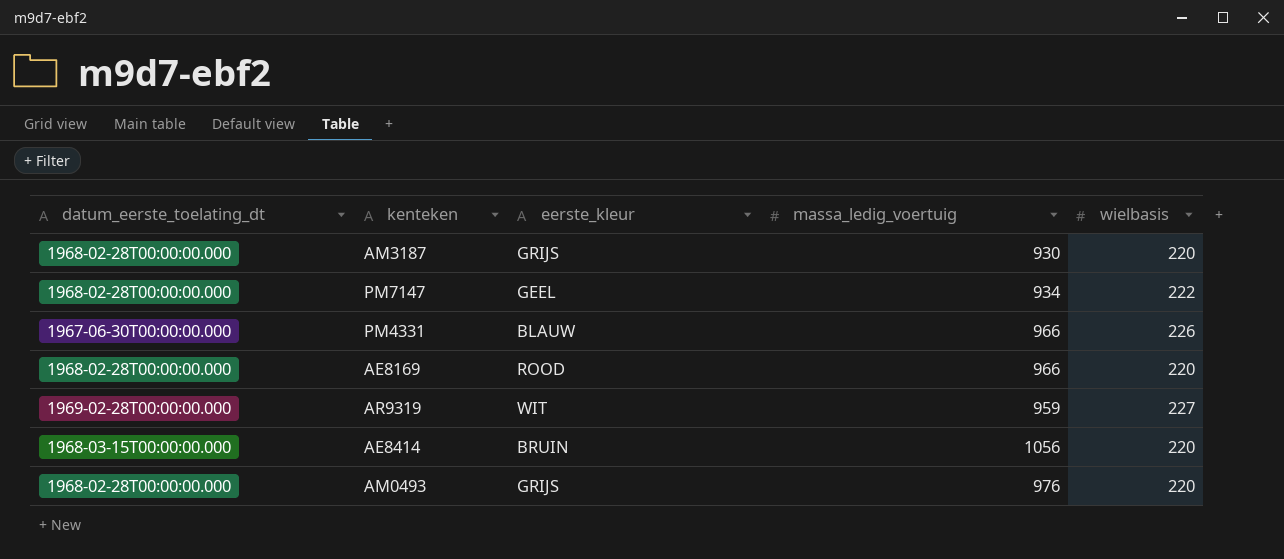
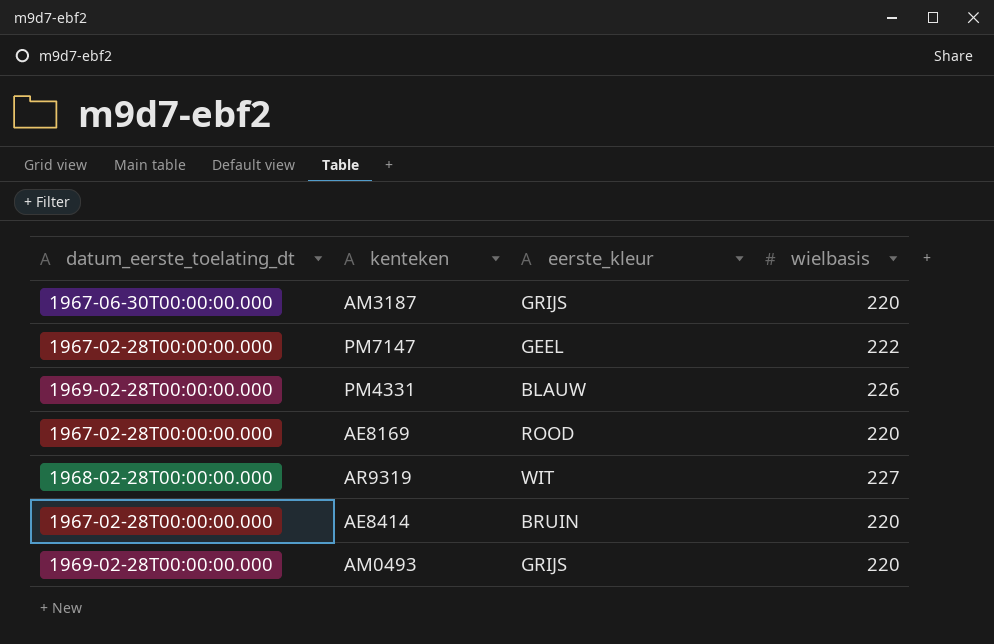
column massa_ledig_voertuig | position: 4 -> none
AM3187 | datum_eerste_toelating_dt: 1968-02-28T00:00:00.000 -> 1967-06-30T00:00:00.000
PM7147 | datum_eerste_toelating_dt: 1968-02-28T00:00:00.000 -> 1967-02-28T00:00:00.000
PM4331 | datum_eerste_toelating_dt: 1967-06-30T00:00:00.000 -> 1969-02-28T00:00:00.000
AE8169 | datum_eerste_toelating_dt: 1968-02-28T00:00:00.000 -> 1967-02-28T00:00:00.000
AR9319 | datum_eerste_toelating_dt: 1969-02-28T00:00:00.000 -> 1968-02-28T00:00:00.000
AE8414 | datum_eerste_toelating_dt: 1968-03-15T00:00:00.000 -> 1967-02-28T00:00:00.000
AM0493 | datum_eerste_toelating_dt: 1968-02-28T00:00:00.000 -> 1969-02-28T00:00:00.000

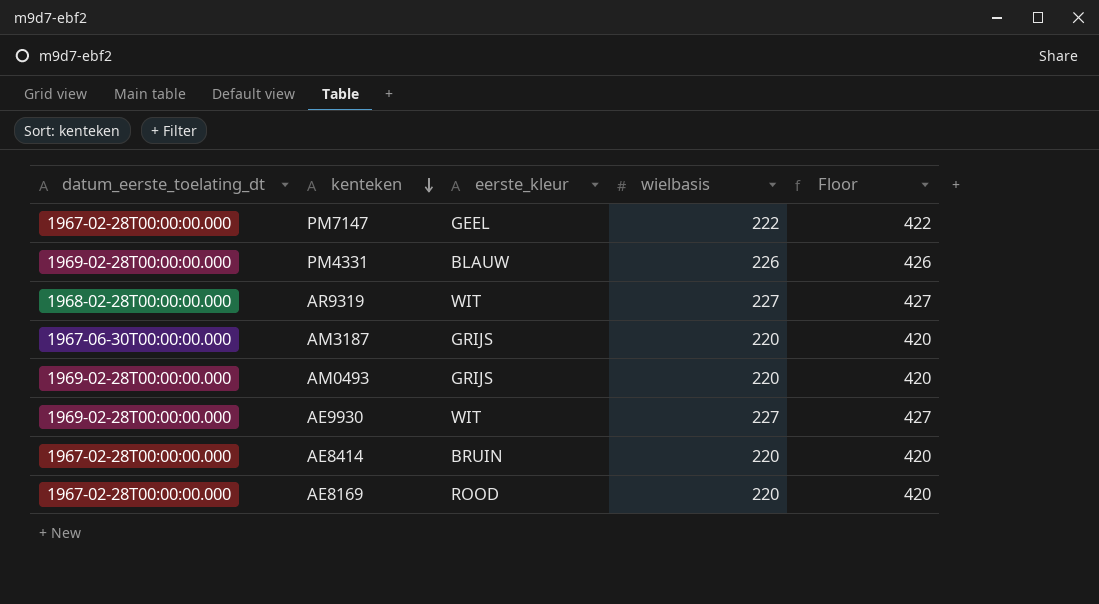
row order: none -> kenteken descending
column Floor | formula: none -> [wielbasis] + 200
row AE9930: none -> 1969-02-28T00:00:00.000 | WIT | 227 | 427

